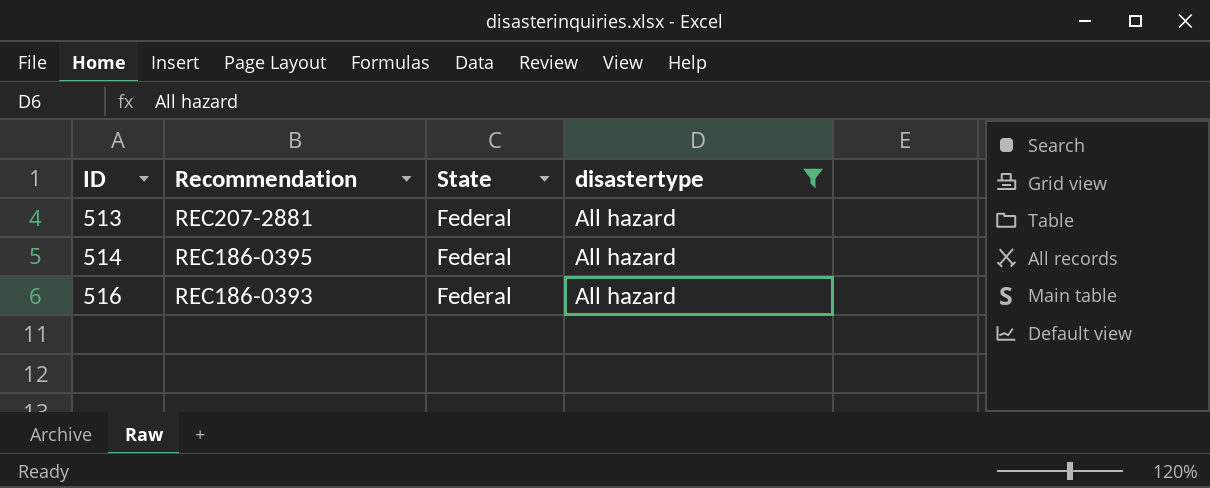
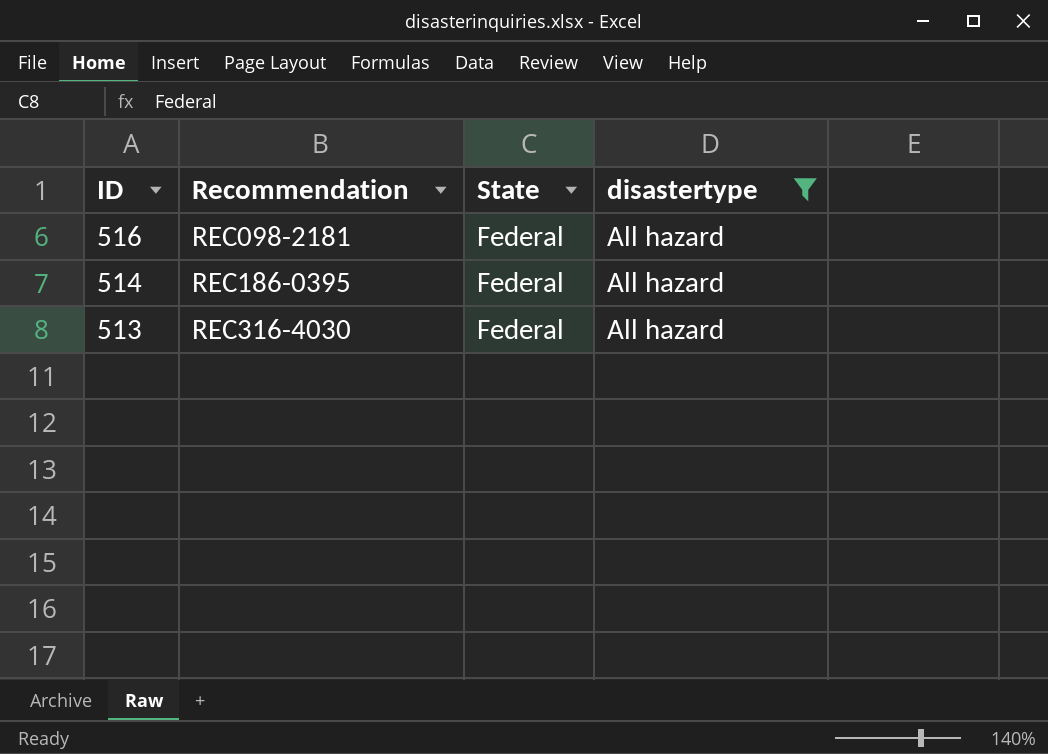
row order: ID ascending -> ID descending
516 | Recommendation: REC186-0393 -> REC098-2181
513 | Recommendation: REC207-2881 -> REC316-4030

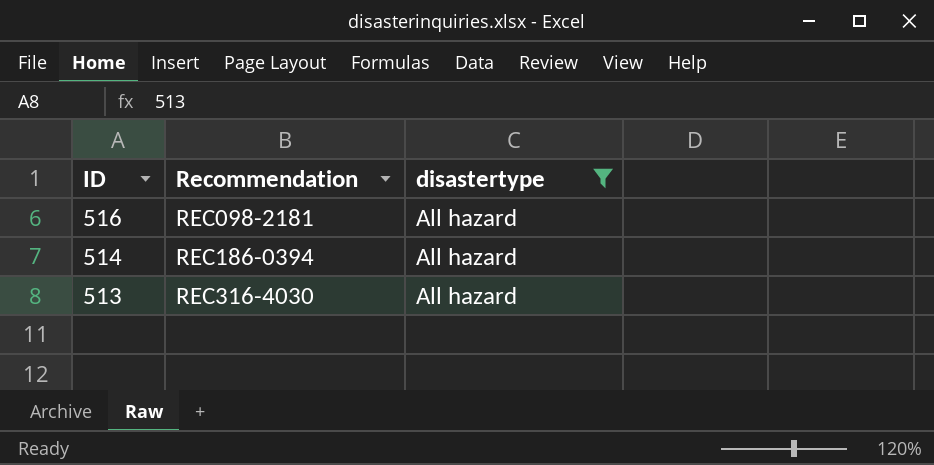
column State | position: 3 -> none
514 | Recommendation: REC186-0395 -> REC186-0394

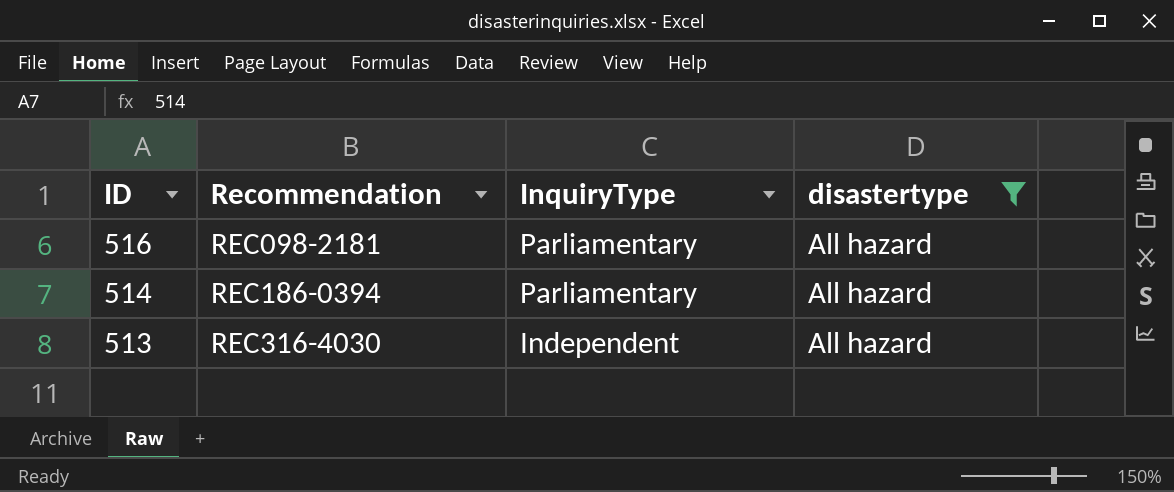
column InquiryType | position: none -> 3

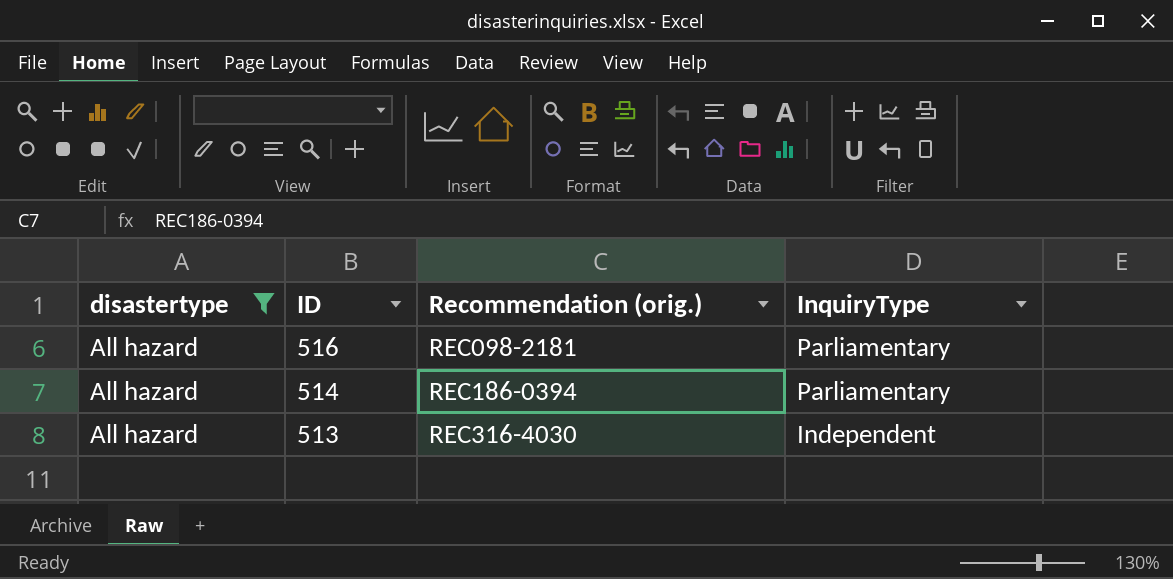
column disastertype | position: 4 -> 1
column name: Recommendation -> Recommendation (orig.)

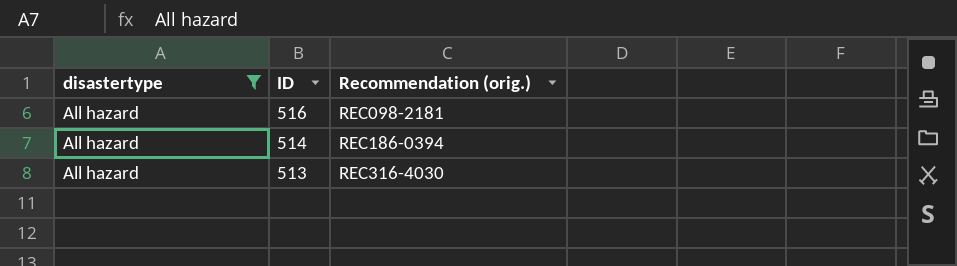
column InquiryType | position: 4 -> none

